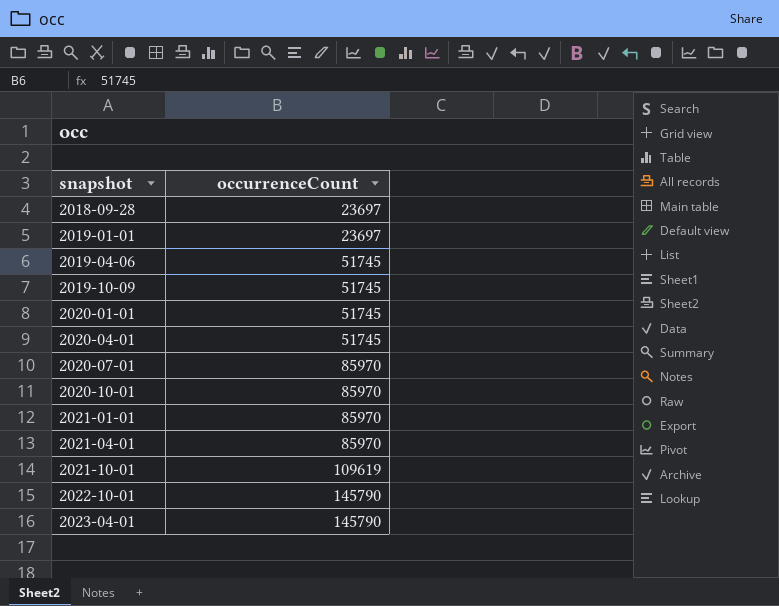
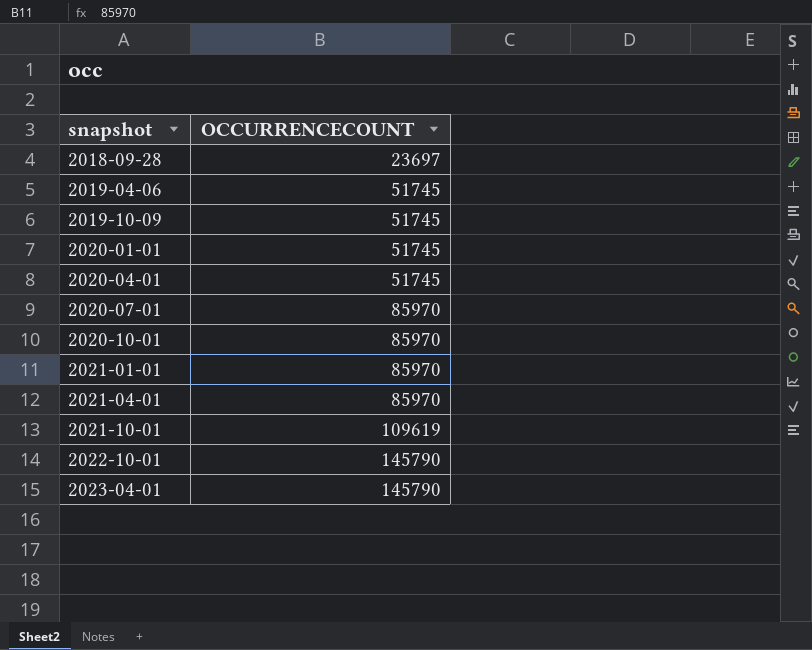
column name: occurrenceCount -> OCCURRENCECOUNT
row 2019-01-01: 23697 -> none

